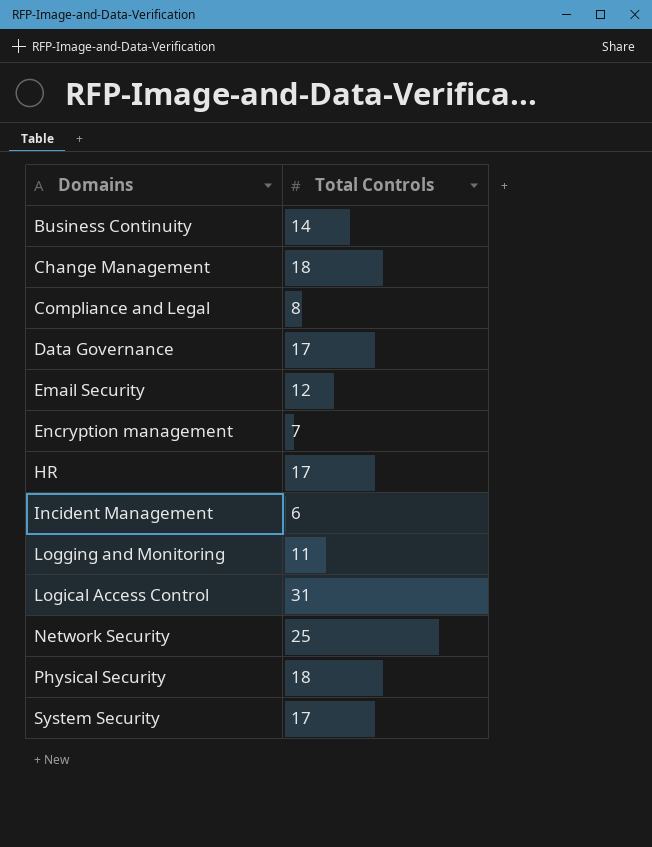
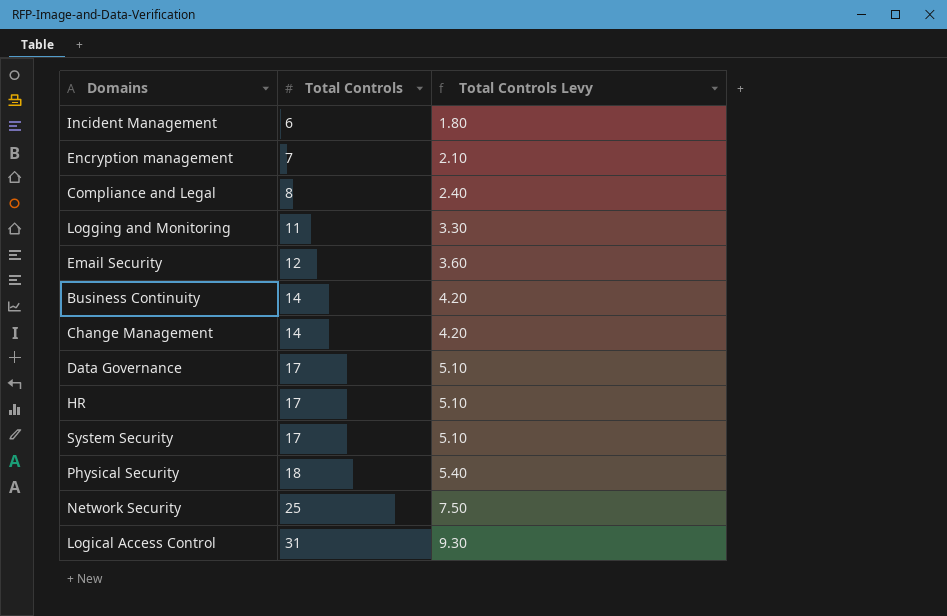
row order: Domains ascending -> Total Controls ascending
column Total Controls Levy | formula: none -> [Total Controls] * 0.3
Change Management | Total Controls: 18 -> 14

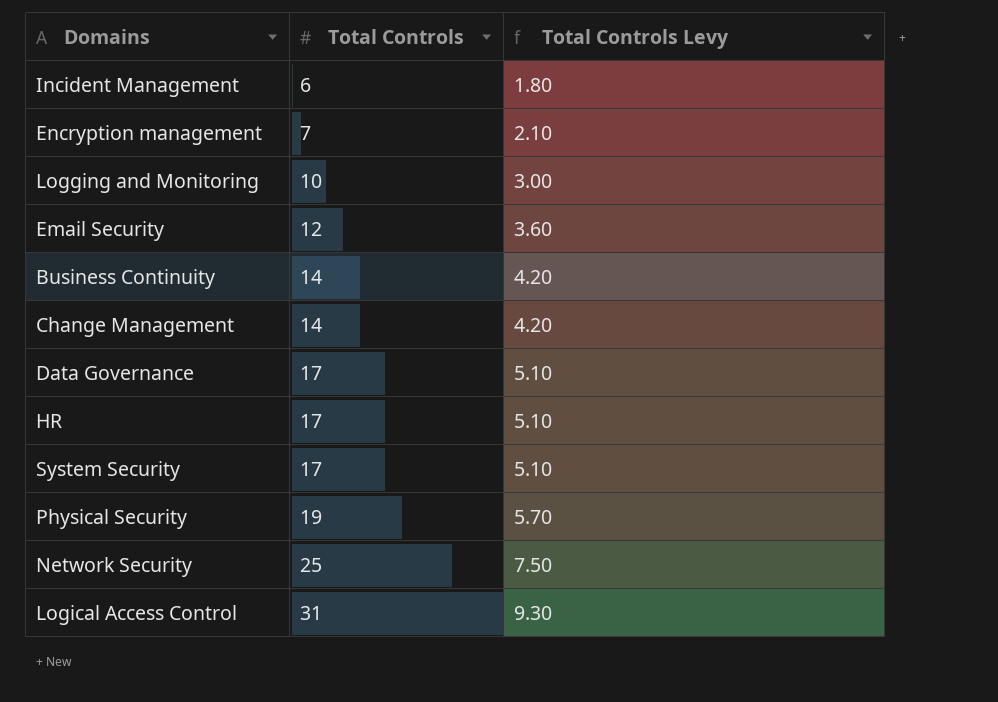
row Compliance and Legal: 8 | 2.40 -> none
Logging and Monitoring | Total Controls: 11 -> 10
Logging and Monitoring | Total Controls Levy: 3.30 -> 3.00
Physical Security | Total Controls: 18 -> 19
Physical Security | Total Controls Levy: 5.40 -> 5.70

